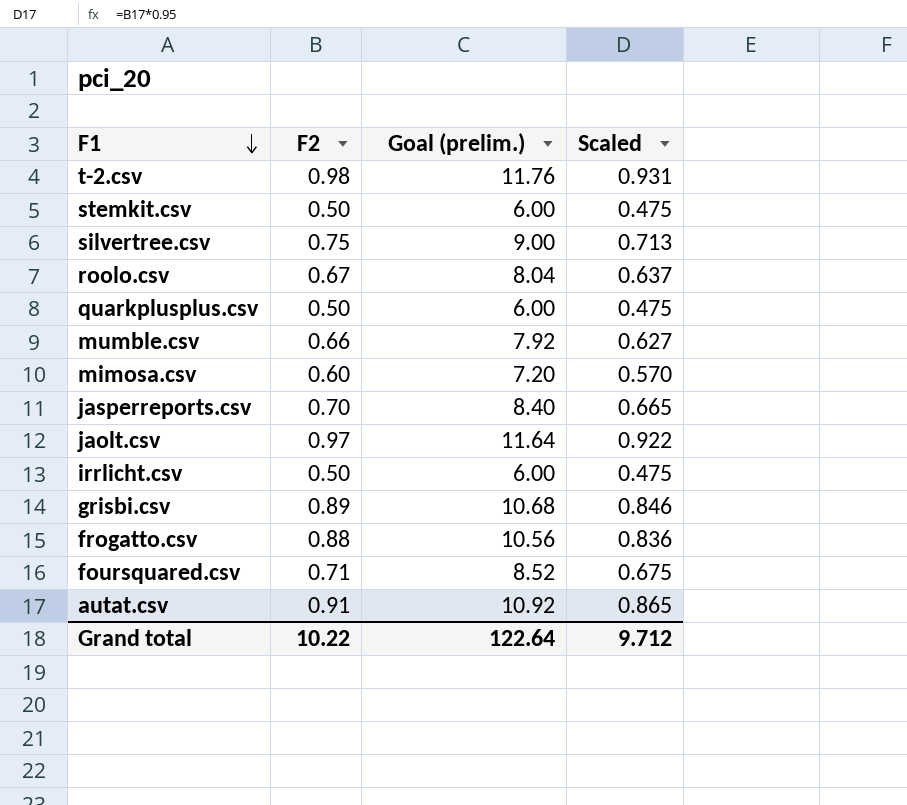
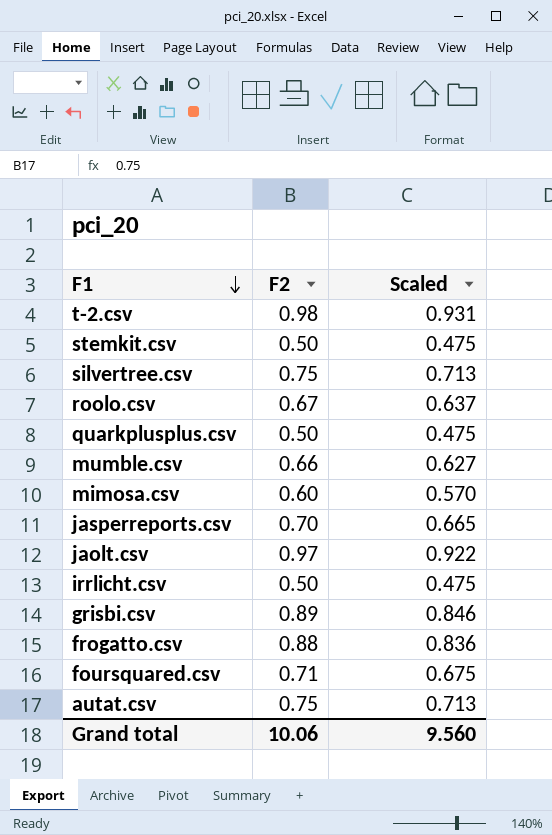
column Goal (prelim.) | formula: [F2] * 12 -> none
autat.csv | F2: 0.91 -> 0.75
autat.csv | Scaled: 0.865 -> 0.713
Grand total | F2: 10.22 -> 10.06
Grand total | Scaled: 9.712 -> 9.560

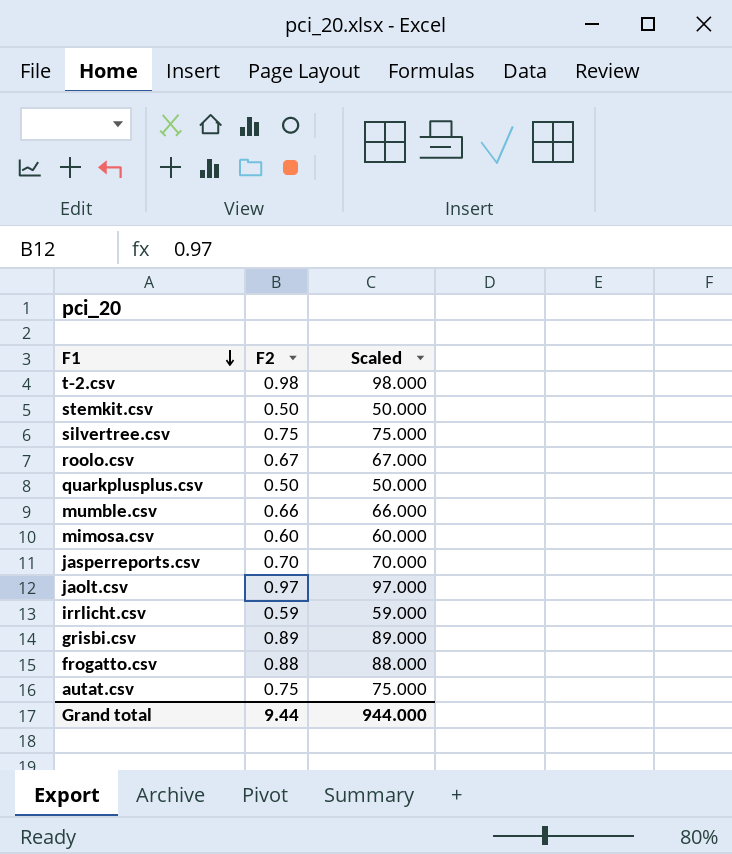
column Scaled | formula: [F2] * 0.95 -> [F2] * 100
row foursquared.csv: 0.71 | 0.675 -> none
irrlicht.csv | F2: 0.50 -> 0.59
Grand total | F2: 10.06 -> 9.44
Grand total | Scaled: 9.560 -> 944.000

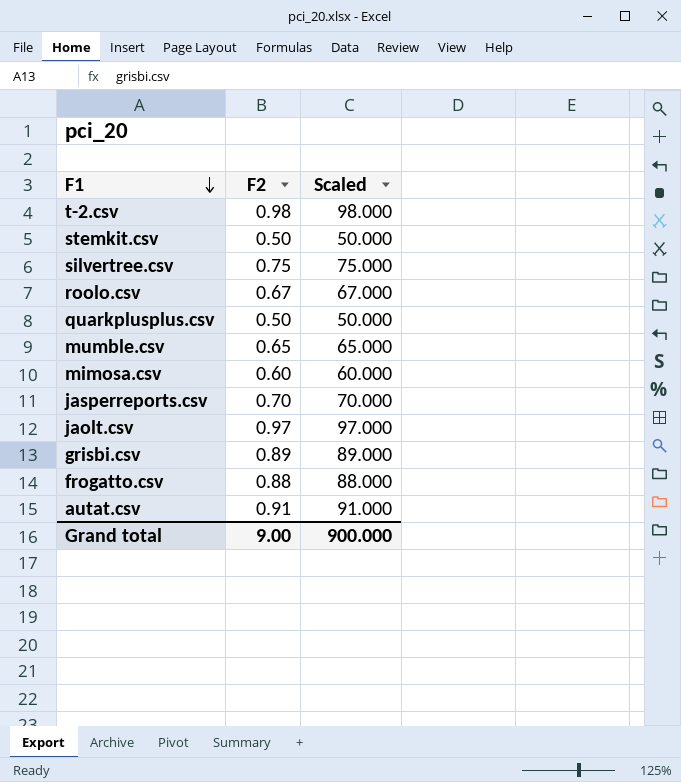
row irrlicht.csv: 0.59 | 59.000 -> none
mumble.csv | F2: 0.66 -> 0.65
mumble.csv | Scaled: 66.000 -> 65.000
autat.csv | F2: 0.75 -> 0.91
autat.csv | Scaled: 75.000 -> 91.000
Grand total | F2: 9.44 -> 9.00
Grand total | Scaled: 944.000 -> 900.000

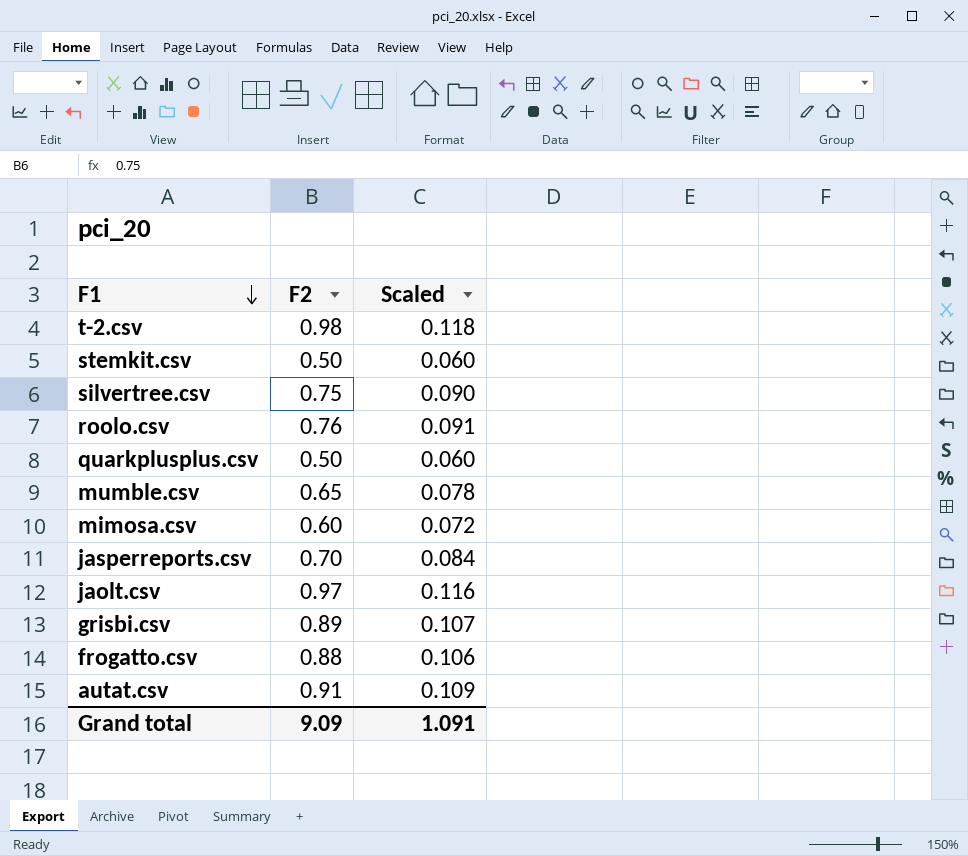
column Scaled | formula: [F2] * 100 -> [F2] * 0.12
roolo.csv | F2: 0.67 -> 0.76
Grand total | F2: 9.00 -> 9.09
Grand total | Scaled: 900.000 -> 1.091

